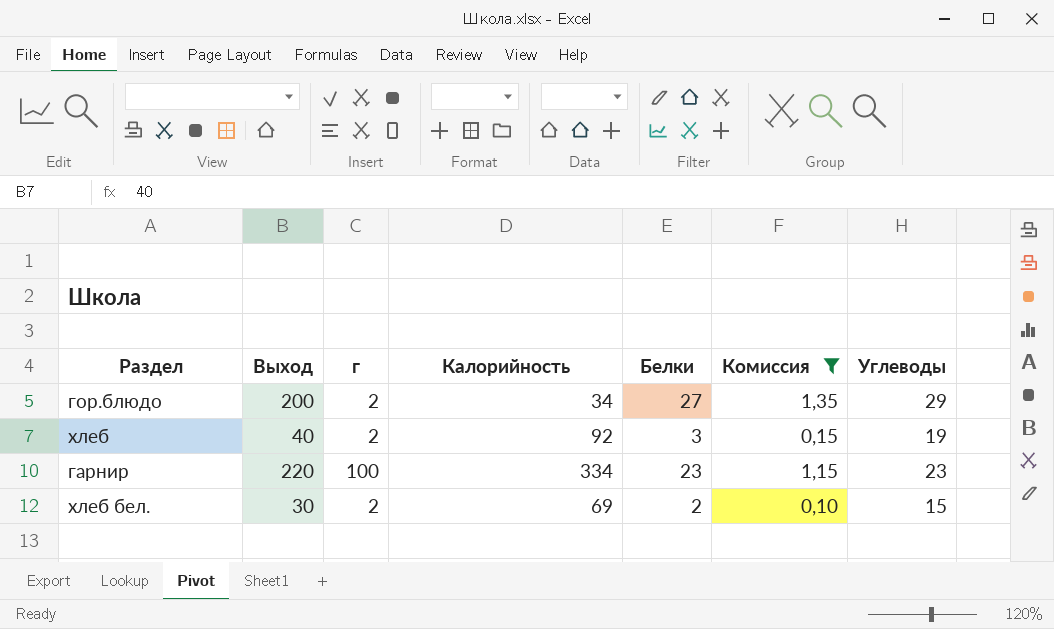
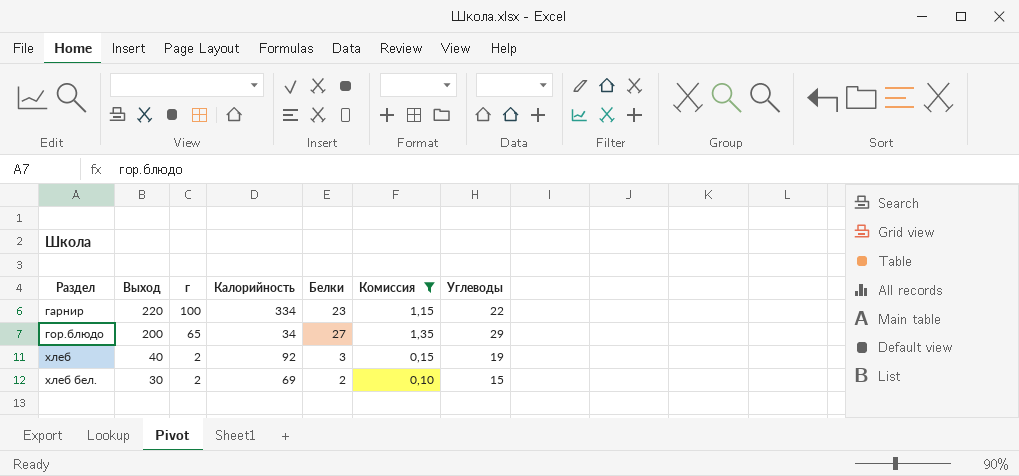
row order: none -> Раздел ascending
гарнир | Углеводы: 23 -> 22
гор.блюдо | г: 2 -> 65

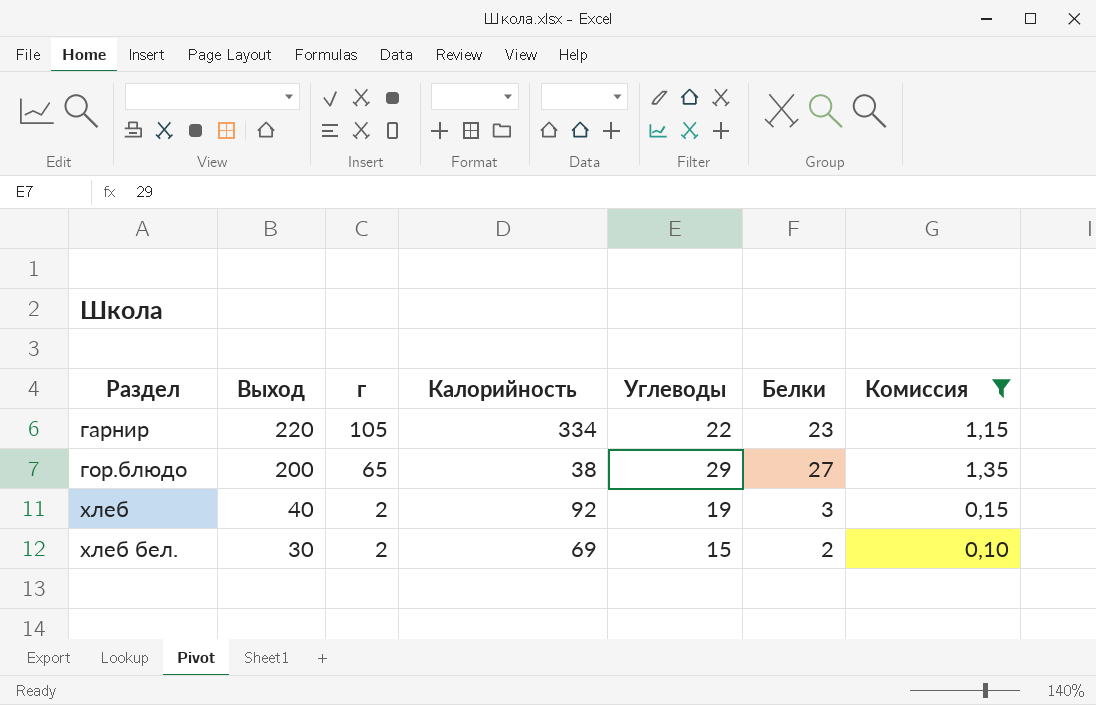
column Углеводы | position: 7 -> 5
гарнир | г: 100 -> 105
гор.блюдо | Калорийность: 34 -> 38

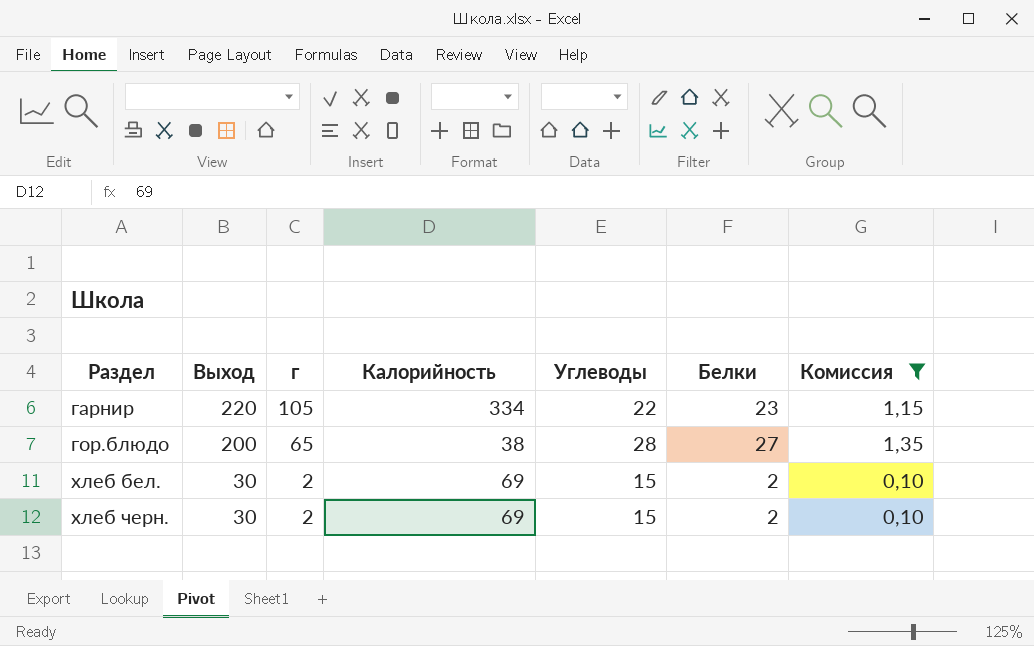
row хлеб: 40 | 2 | 92 | 19 | 3 | 0,15 -> none
гор.блюдо | Углеводы: 29 -> 28
row хлеб черн.: none -> 30 | 2 | 69 | 15 | 2 | 0,10

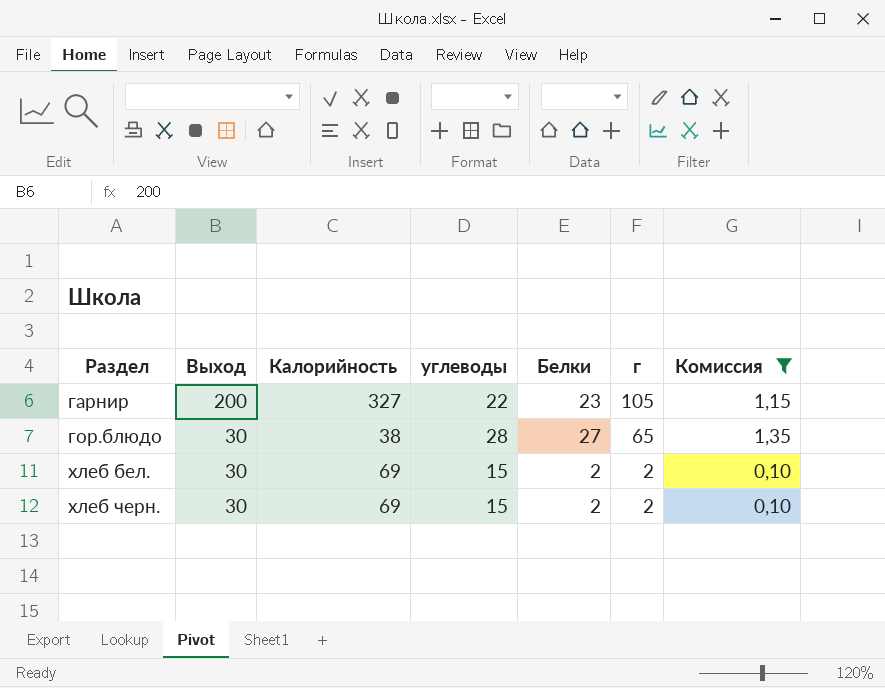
column name: Углеводы -> углеводы
column г | position: 3 -> 6
гарнир | Выход: 220 -> 200
гарнир | Калорийность: 334 -> 327
гор.блюдо | Выход: 200 -> 30

